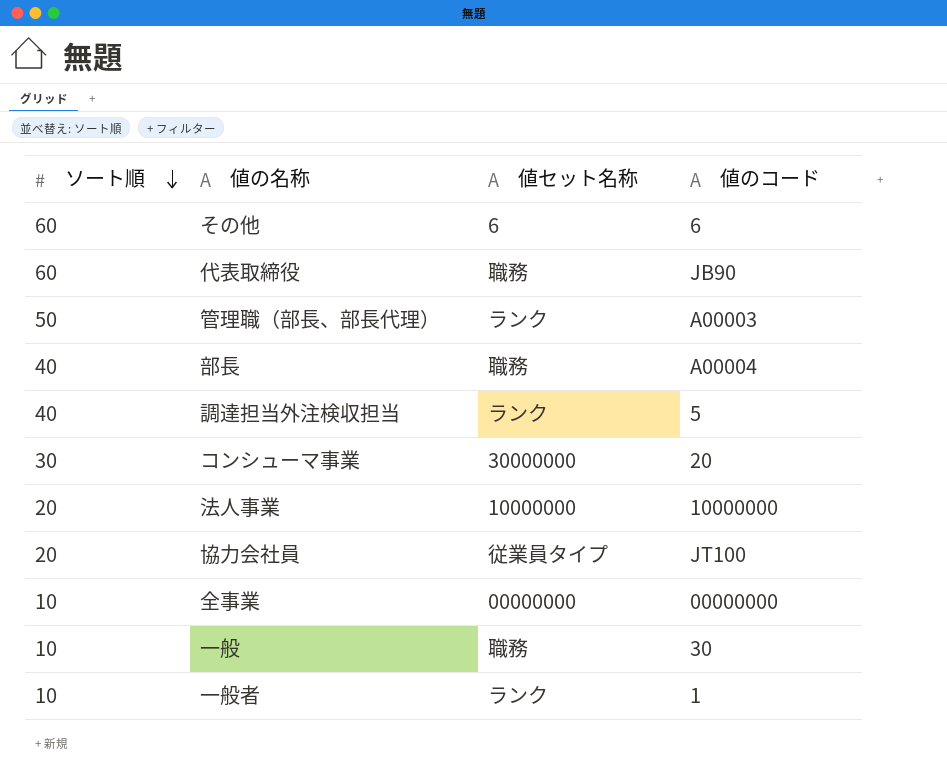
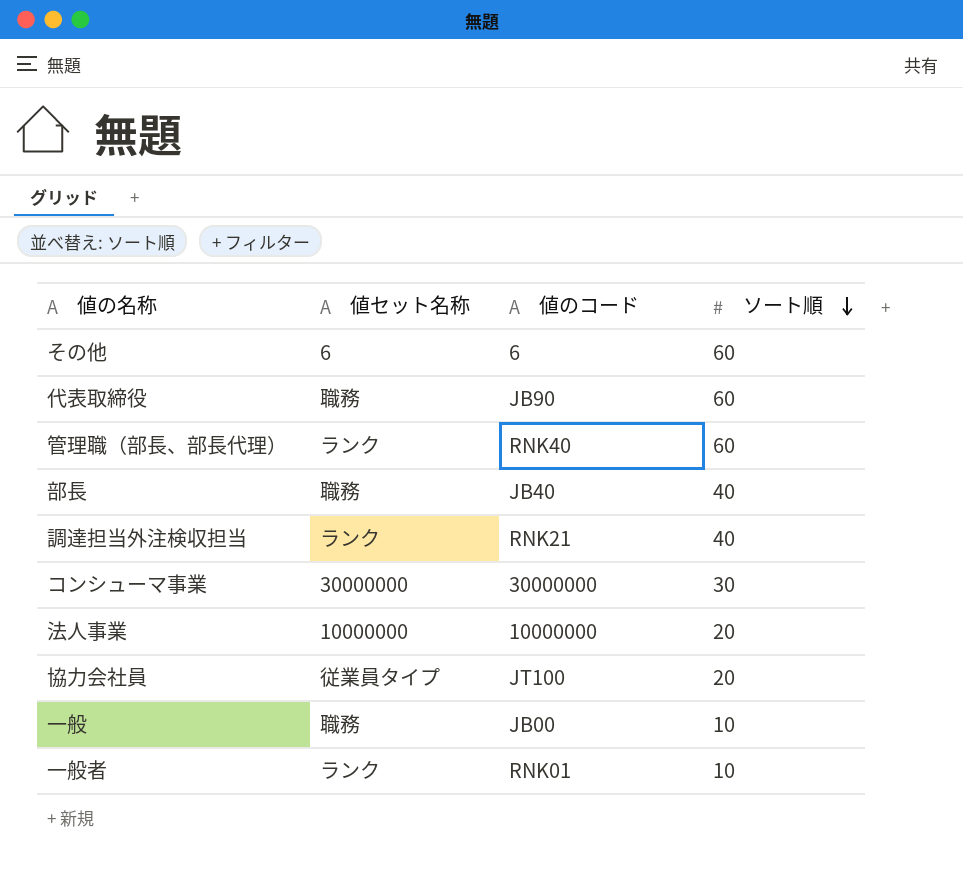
column ソート順 | position: 1 -> 4
row 全事業: 10 | 00000000 | 00000000 -> none
管理職（部長、部長代理） | 値のコード: A00003 -> RNK40
管理職（部長、部長代理） | ソート順: 50 -> 60
部長 | 値のコード: A00004 -> JB40
調達担当外注検収担当 | 値のコード: 5 -> RNK21
コンシューマ事業 | 値のコード: 20 -> 30000000
一般 | 値のコード: 30 -> JB00
一般者 | 値のコード: 1 -> RNK01

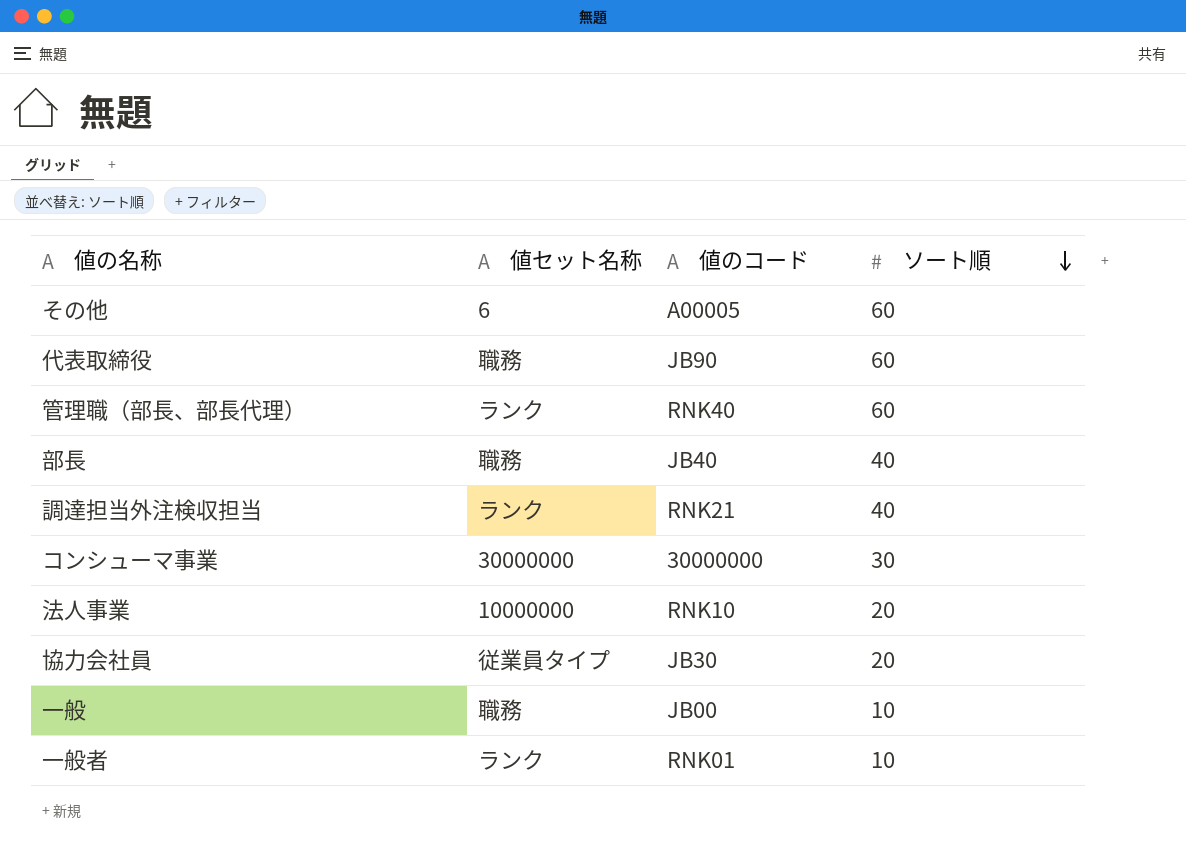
その他 | 値のコード: 6 -> A00005
法人事業 | 値のコード: 10000000 -> RNK10
協力会社員 | 値のコード: JT100 -> JB30

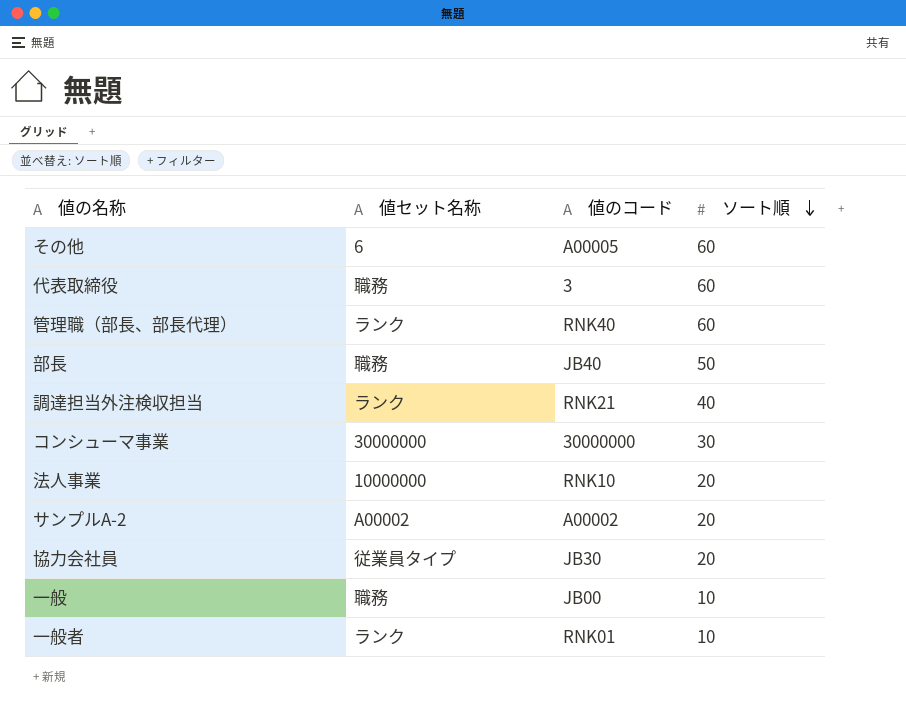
代表取締役 | 値のコード: JB90 -> 3
部長 | ソート順: 40 -> 50
row サンプルA-2: none -> A00002 | A00002 | 20

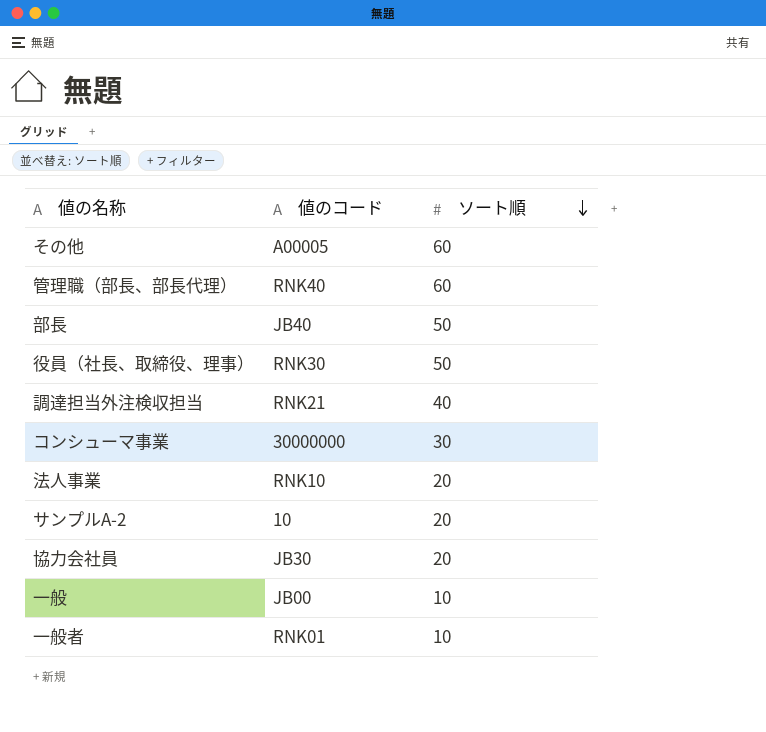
column 値セット名称 | position: 2 -> none
row 代表取締役: 職務 | 3 | 60 -> none
row 役員（社長、取締役、理事）: none -> RNK30 | 50
サンプルA-2 | 値のコード: A00002 -> 10

